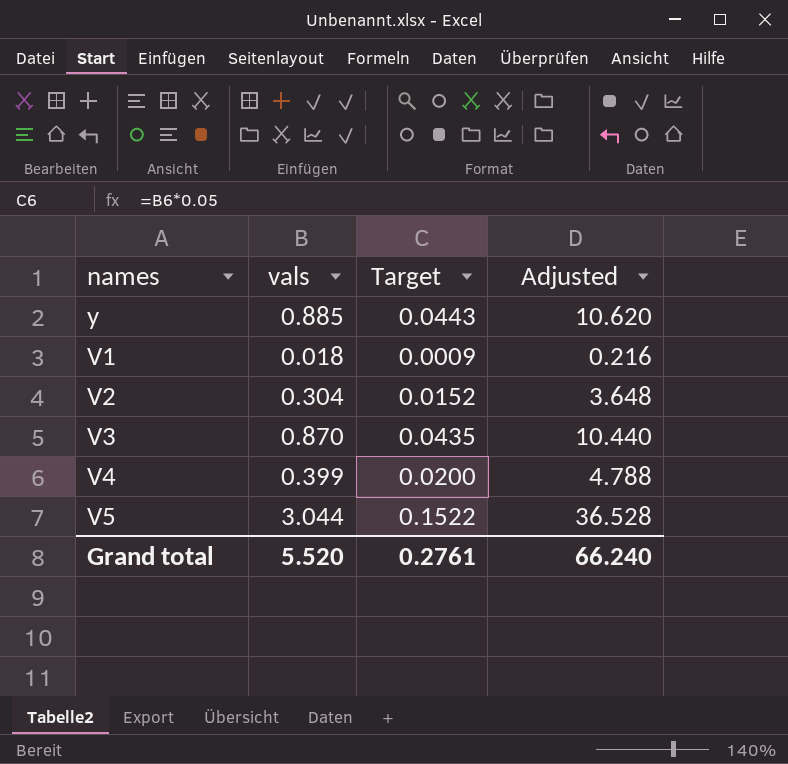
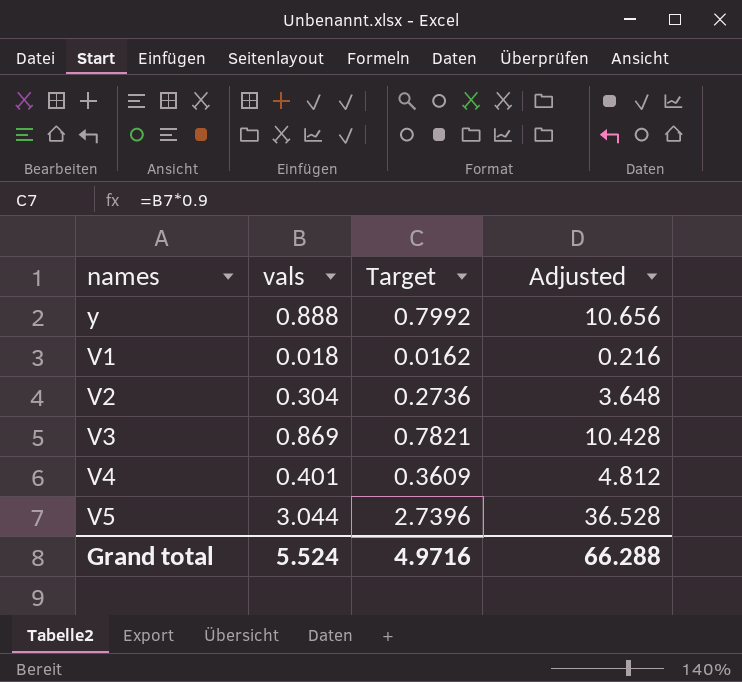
column Target | formula: [vals] * 0.05 -> [vals] * 0.9
y | vals: 0.885 -> 0.888
y | Adjusted: 10.620 -> 10.656
V3 | vals: 0.870 -> 0.869
V3 | Adjusted: 10.440 -> 10.428
V4 | vals: 0.399 -> 0.401
V4 | Adjusted: 4.788 -> 4.812
Grand total | vals: 5.520 -> 5.524
Grand total | Target: 0.2761 -> 4.9716
Grand total | Adjusted: 66.240 -> 66.288

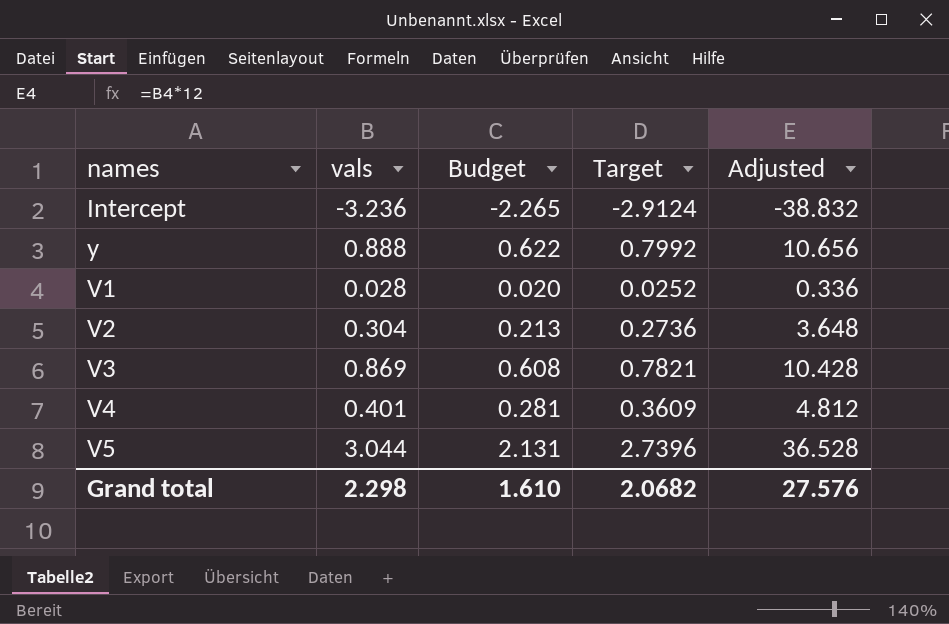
column Budget | formula: none -> [vals] * 0.7
row Intercept: none -> -3.236 | -2.265 | -2.9124 | -38.832
V1 | vals: 0.018 -> 0.028
V1 | Target: 0.0162 -> 0.0252
V1 | Adjusted: 0.216 -> 0.336
Grand total | vals: 5.524 -> 2.298
Grand total | Target: 4.9716 -> 2.0682
Grand total | Adjusted: 66.288 -> 27.576

